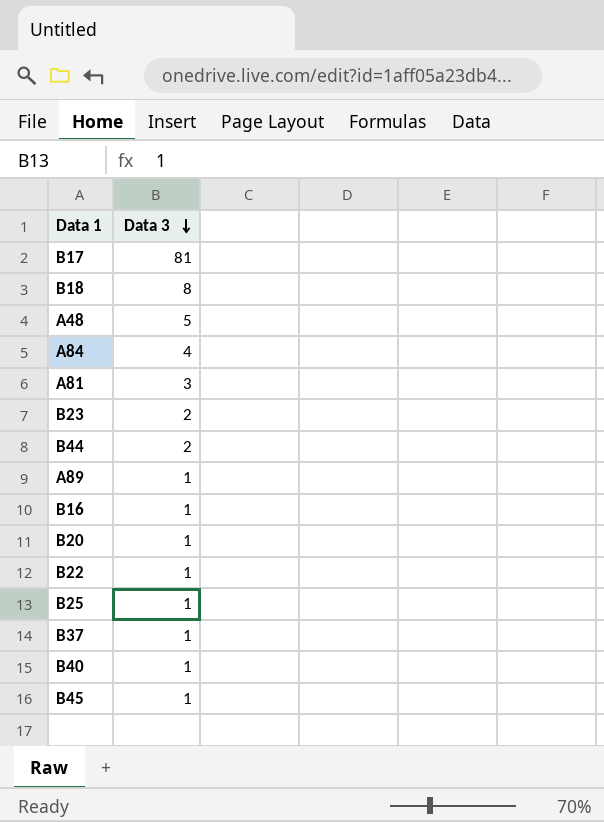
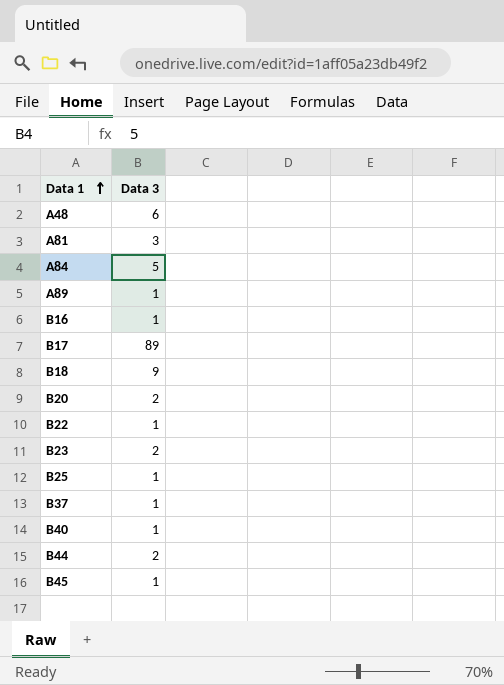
row order: Data 3 descending -> Data 1 ascending
A48 | Data 3: 5 -> 6
A84 | Data 3: 4 -> 5
B17 | Data 3: 81 -> 89
B18 | Data 3: 8 -> 9
B20 | Data 3: 1 -> 2

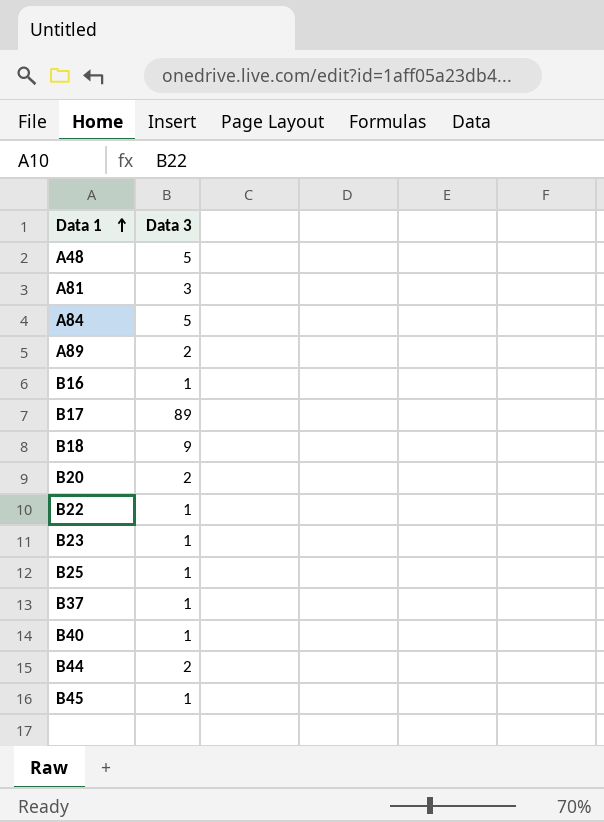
A48 | Data 3: 6 -> 5
A89 | Data 3: 1 -> 2
B23 | Data 3: 2 -> 1

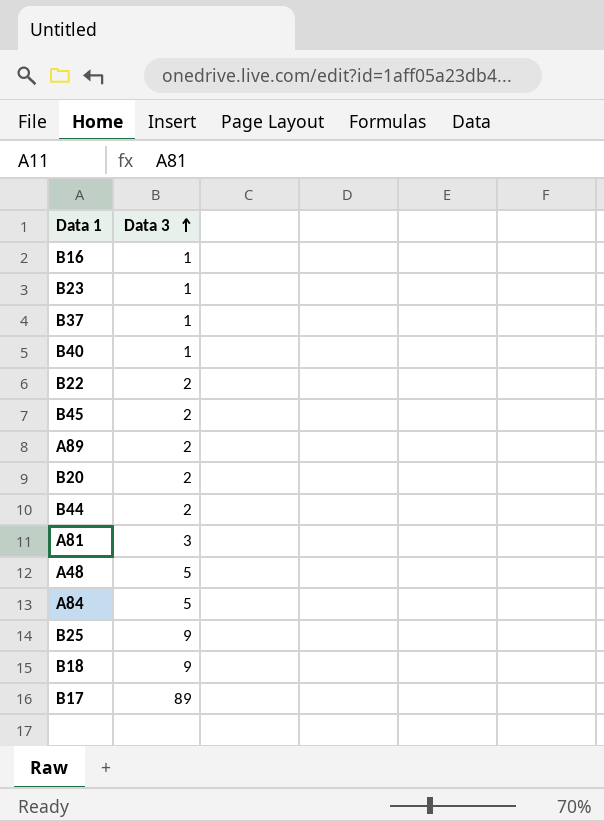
row order: Data 1 ascending -> Data 3 ascending
B22 | Data 3: 1 -> 2
B45 | Data 3: 1 -> 2
B25 | Data 3: 1 -> 9

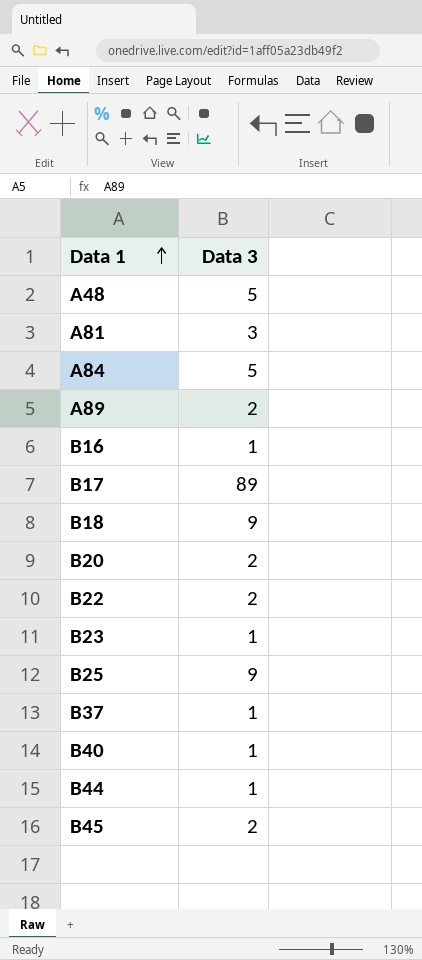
row order: Data 3 ascending -> Data 1 ascending
B44 | Data 3: 2 -> 1

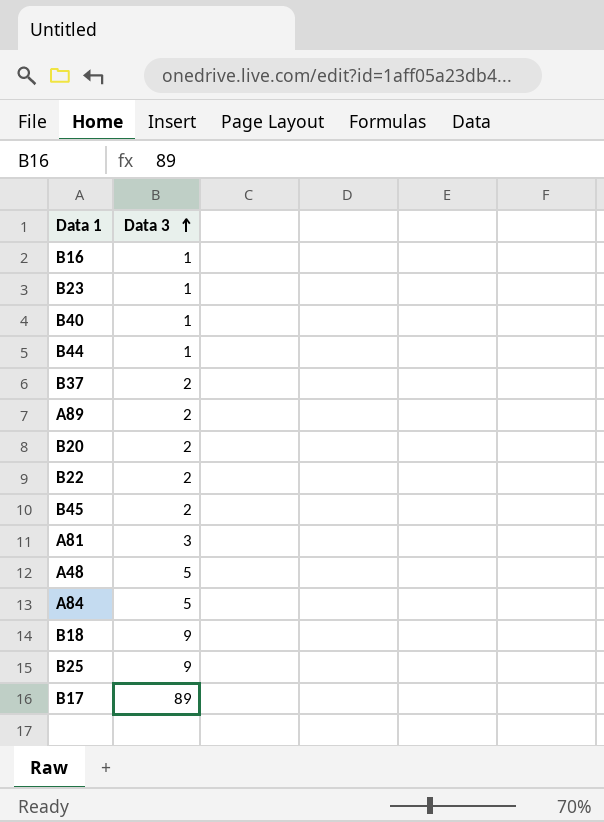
row order: Data 1 ascending -> Data 3 ascending
B37 | Data 3: 1 -> 2

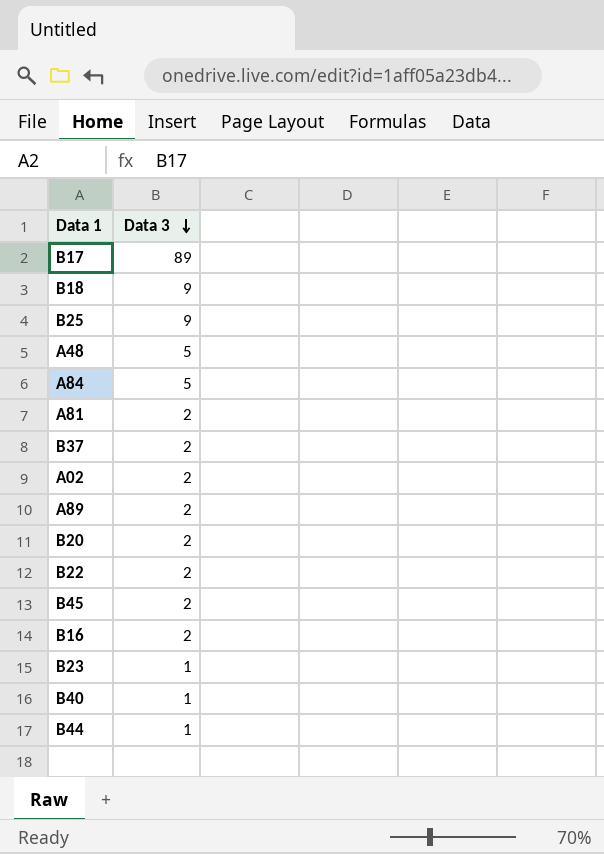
row order: Data 3 ascending -> Data 3 descending
A81 | Data 3: 3 -> 2
row A02: none -> 2
B16 | Data 3: 1 -> 2

